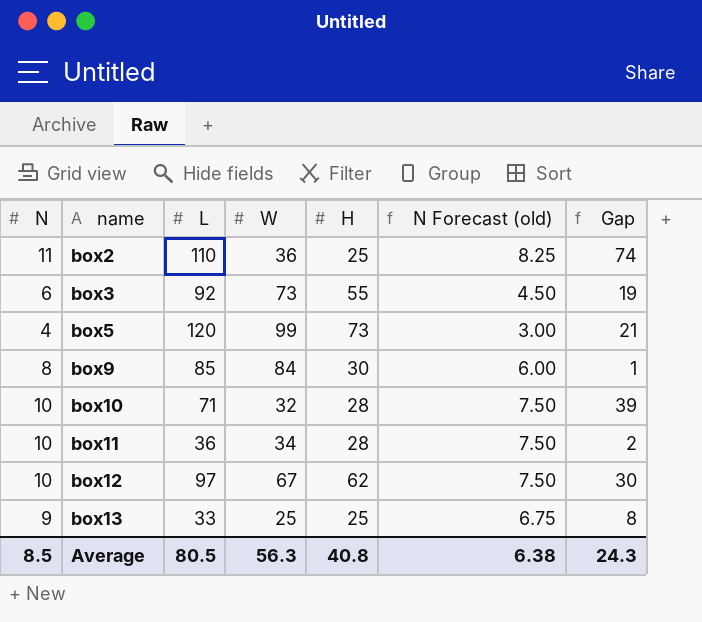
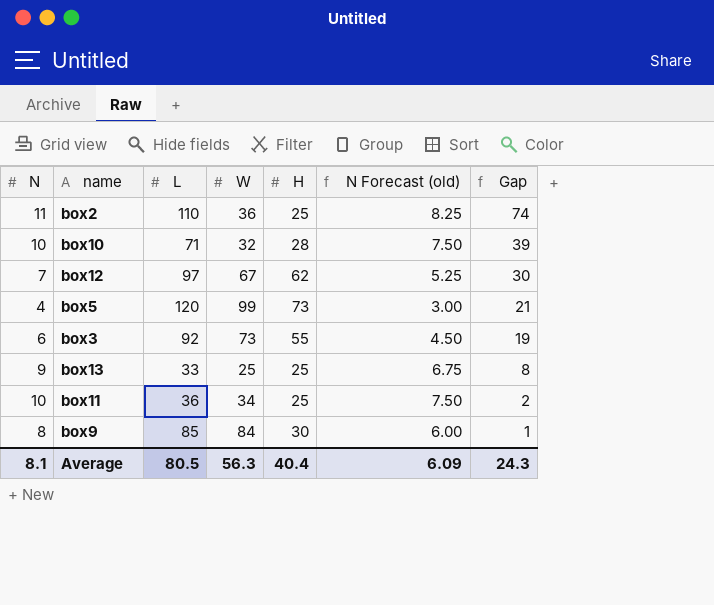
row order: name ascending -> Gap descending
box12 | N: 10 -> 7
box12 | N Forecast (old): 7.50 -> 5.25
box11 | H: 28 -> 25
Average | N: 8.5 -> 8.1
Average | H: 40.8 -> 40.4
Average | N Forecast (old): 6.38 -> 6.09

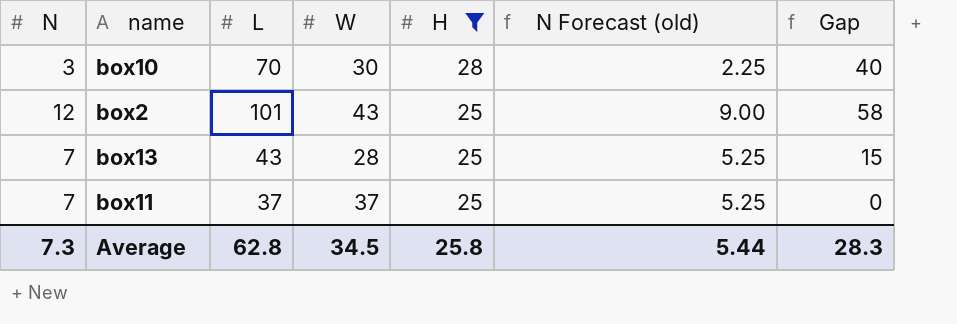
filter: none -> H <= 28
row order: Gap descending -> H descending
box10 | N: 10 -> 3
box10 | L: 71 -> 70
box10 | W: 32 -> 30
box10 | N Forecast (old): 7.50 -> 2.25
box10 | Gap: 39 -> 40
box2 | N: 11 -> 12
box2 | L: 110 -> 101
box2 | W: 36 -> 43
box2 | N Forecast (old): 8.25 -> 9.00
box2 | Gap: 74 -> 58
box13 | N: 9 -> 7
box13 | L: 33 -> 43
box13 | W: 25 -> 28
box13 | N Forecast (old): 6.75 -> 5.25
box13 | Gap: 8 -> 15
box11 | N: 10 -> 7
box11 | L: 36 -> 37
box11 | W: 34 -> 37
box11 | N Forecast (old): 7.50 -> 5.25
box11 | Gap: 2 -> 0
Average | N: 8.1 -> 7.3
Average | L: 80.5 -> 62.8
Average | W: 56.3 -> 34.5
Average | H: 40.4 -> 25.8
Average | N Forecast (old): 6.09 -> 5.44
Average | Gap: 24.3 -> 28.3

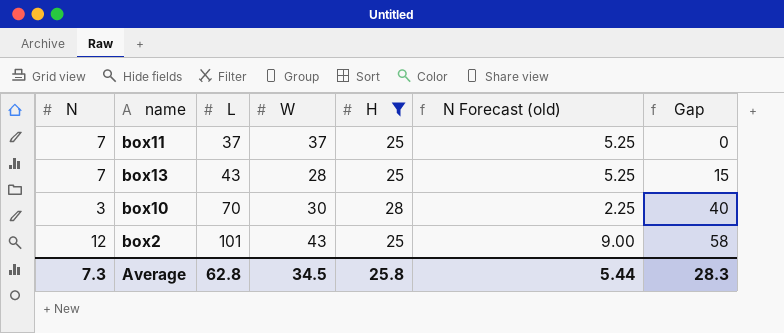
row order: H descending -> L ascending

